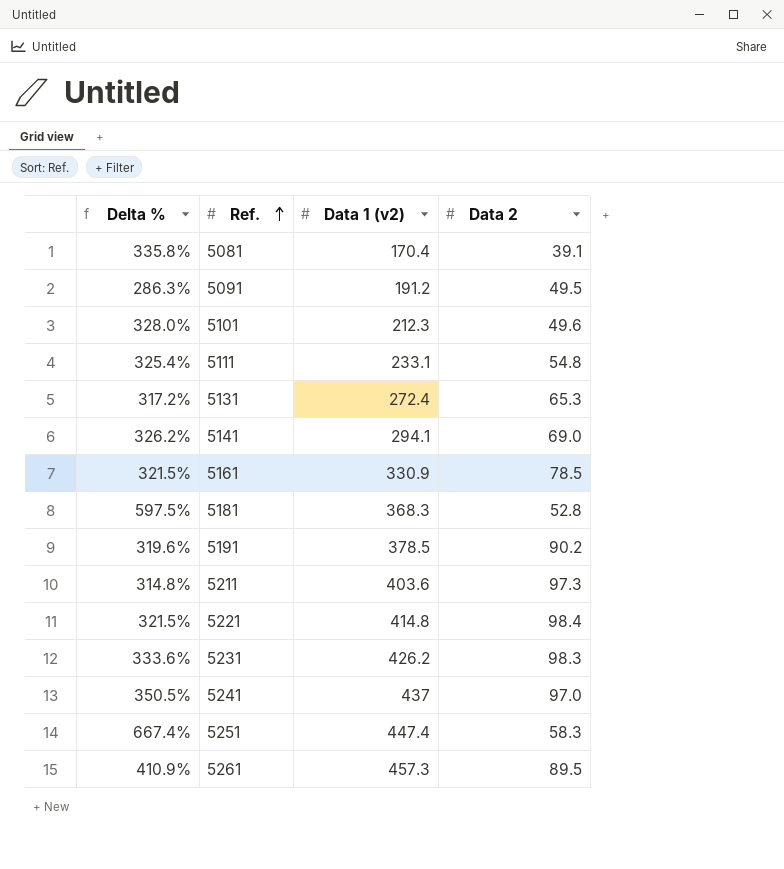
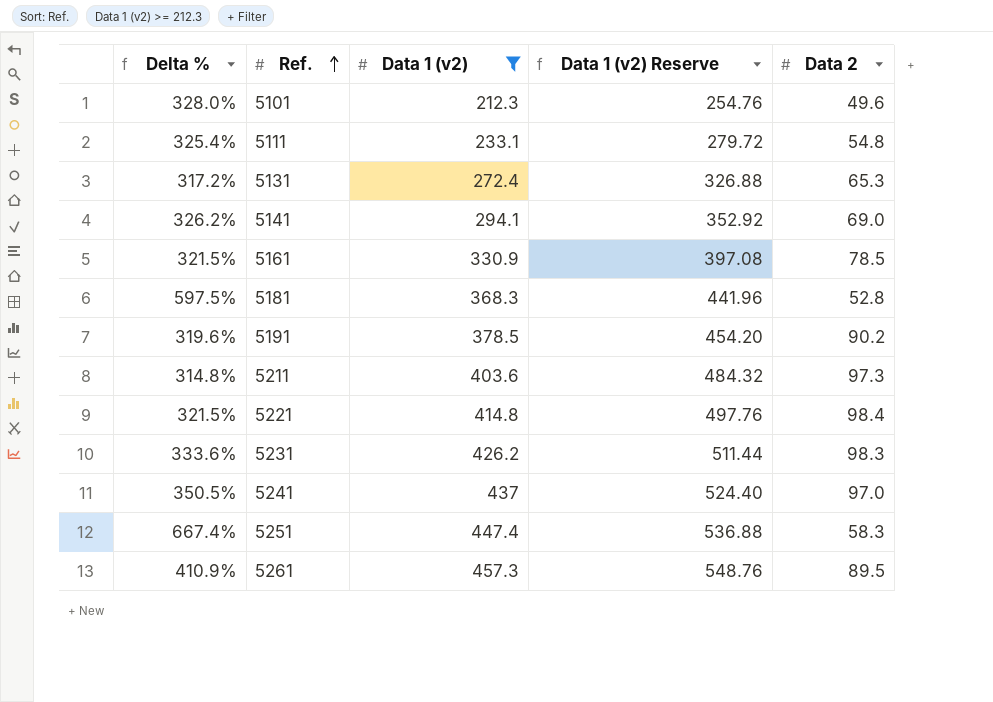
filter: none -> Data 1 (v2) >= 212.3
column Data 1 (v2) Reserve | formula: none -> [Data 1 (v2)] * 1.2

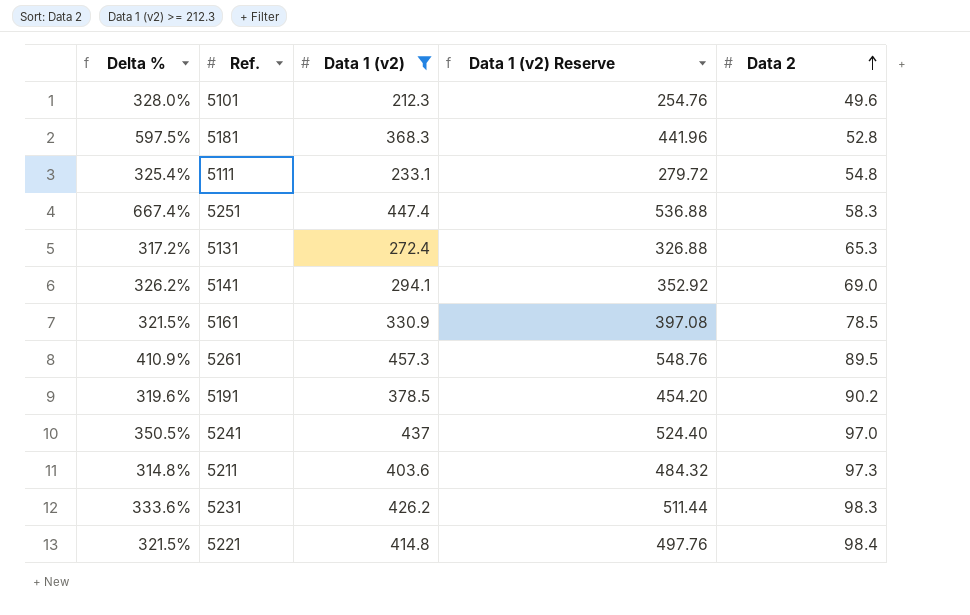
row order: Ref. ascending -> Data 2 ascending

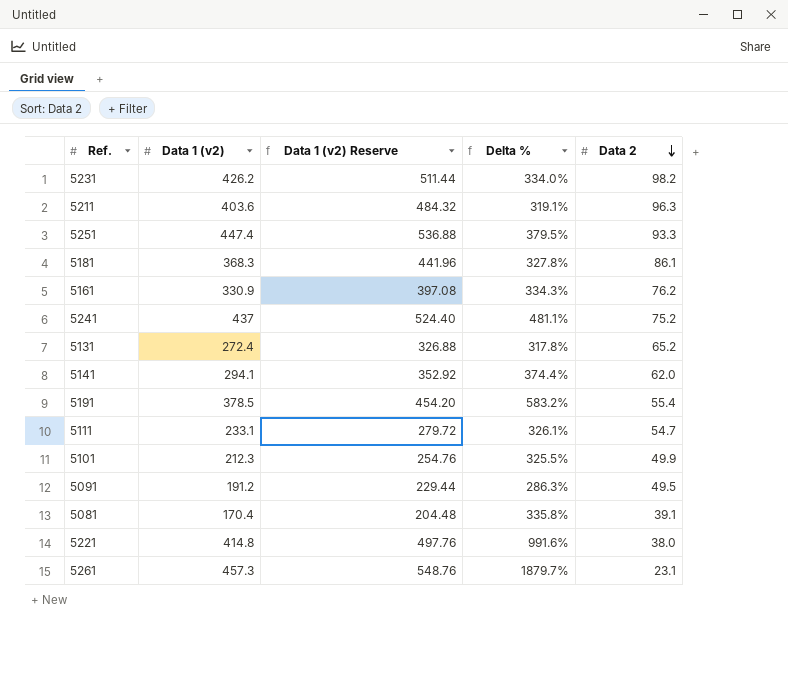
filter: Data 1 (v2) >= 212.3 -> none
row order: Data 2 ascending -> Data 2 descending
column Delta % | position: 1 -> 4
5231 | Delta %: 333.6% -> 334.0%
5231 | Data 2: 98.3 -> 98.2
5211 | Delta %: 314.8% -> 319.1%
5211 | Data 2: 97.3 -> 96.3
5251 | Delta %: 667.4% -> 379.5%
5251 | Data 2: 58.3 -> 93.3
5181 | Delta %: 597.5% -> 327.8%
5181 | Data 2: 52.8 -> 86.1
5161 | Delta %: 321.5% -> 334.3%
5161 | Data 2: 78.5 -> 76.2
5241 | Delta %: 350.5% -> 481.1%
5241 | Data 2: 97.0 -> 75.2
5131 | Delta %: 317.2% -> 317.8%
5131 | Data 2: 65.3 -> 65.2
5141 | Delta %: 326.2% -> 374.4%
5141 | Data 2: 69.0 -> 62.0
5191 | Delta %: 319.6% -> 583.2%
5191 | Data 2: 90.2 -> 55.4
5111 | Delta %: 325.4% -> 326.1%
5111 | Data 2: 54.8 -> 54.7
5101 | Delta %: 328.0% -> 325.5%
5101 | Data 2: 49.6 -> 49.9
5221 | Delta %: 321.5% -> 991.6%
5221 | Data 2: 98.4 -> 38.0
5261 | Delta %: 410.9% -> 1879.7%
5261 | Data 2: 89.5 -> 23.1

